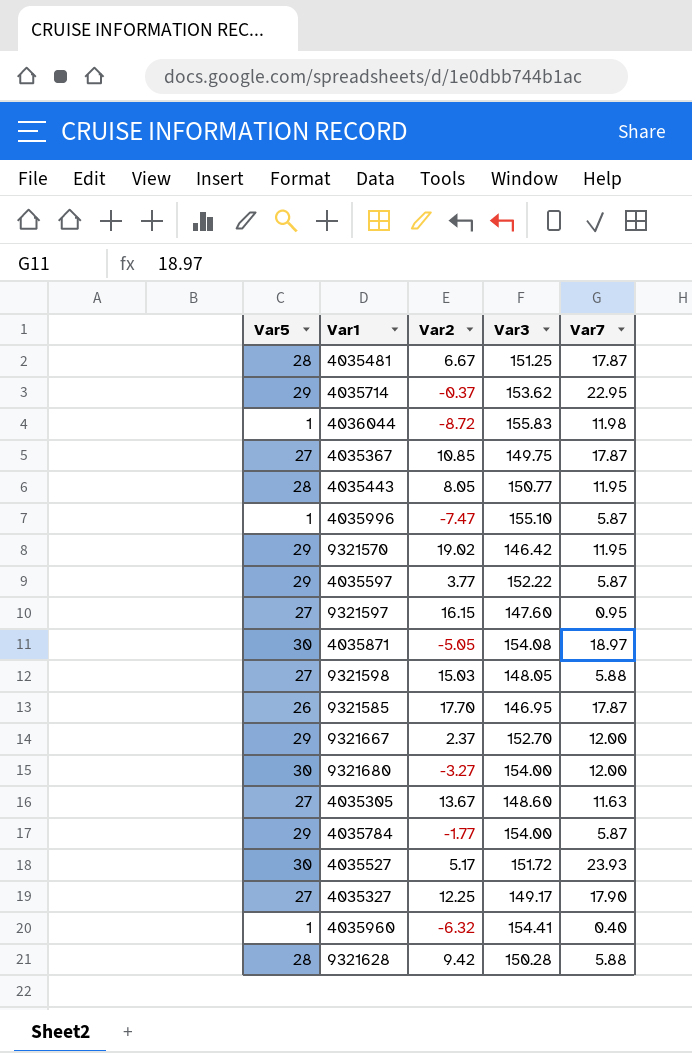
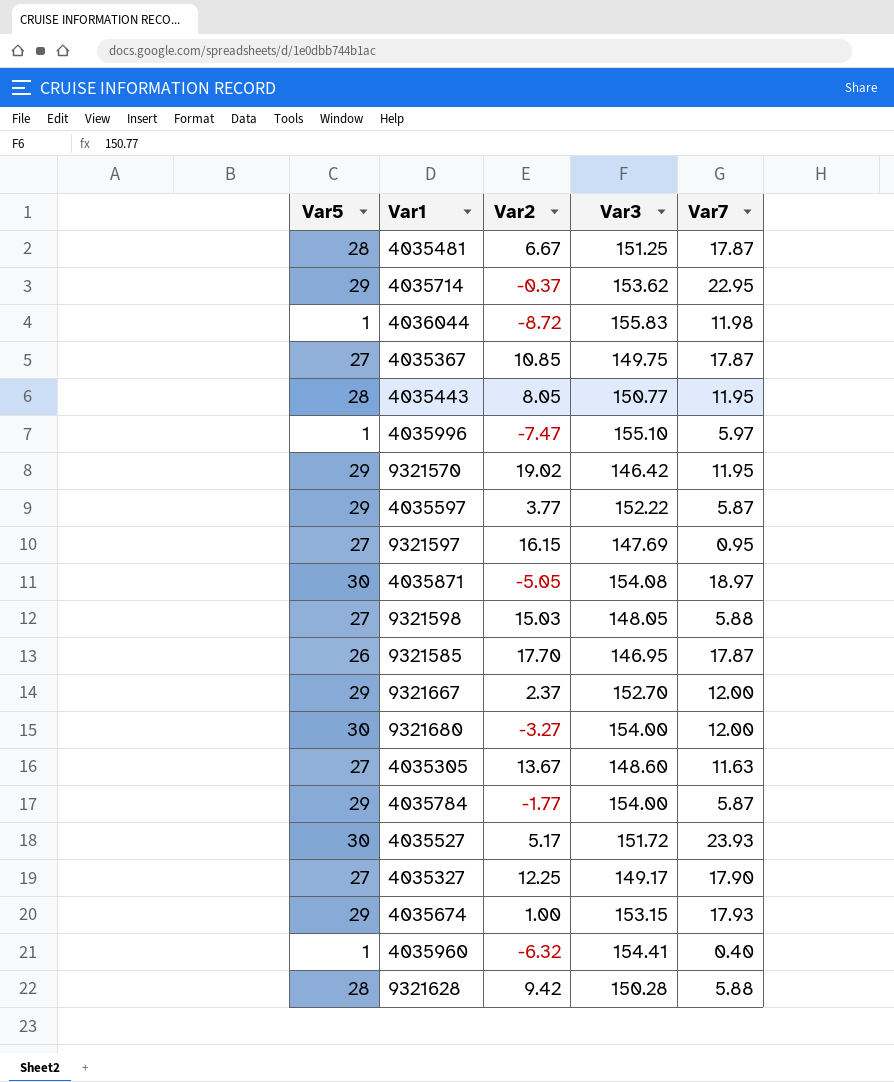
4035996 | Var7: 5.87 -> 5.97
9321597 | Var3: 147.60 -> 147.69
row 4035674: none -> 29 | 1.00 | 153.15 | 17.93

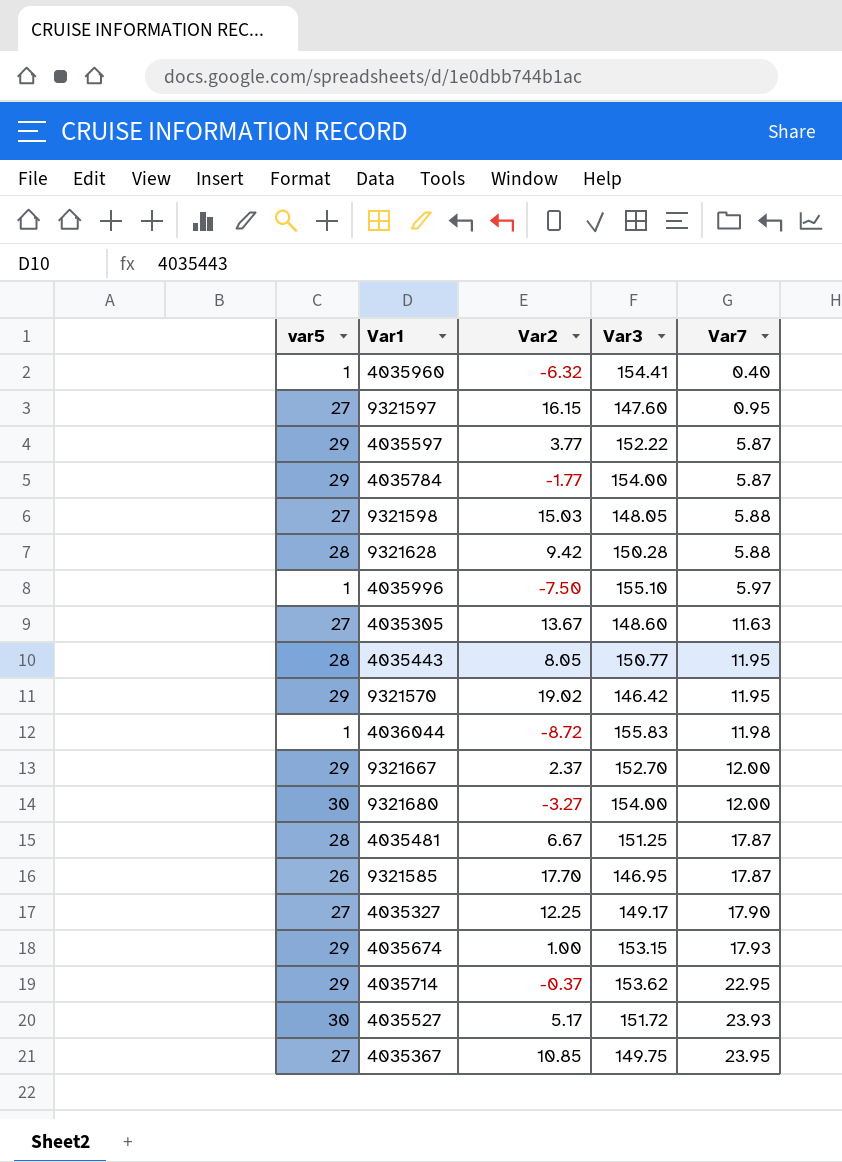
row order: none -> Var7 ascending
column name: Var5 -> var5
row 4035871: 30 | -5.05 | 154.08 | 18.97 -> none
9321597 | Var3: 147.69 -> 147.60
4035996 | Var2: -7.47 -> -7.50
4035367 | Var7: 17.87 -> 23.95

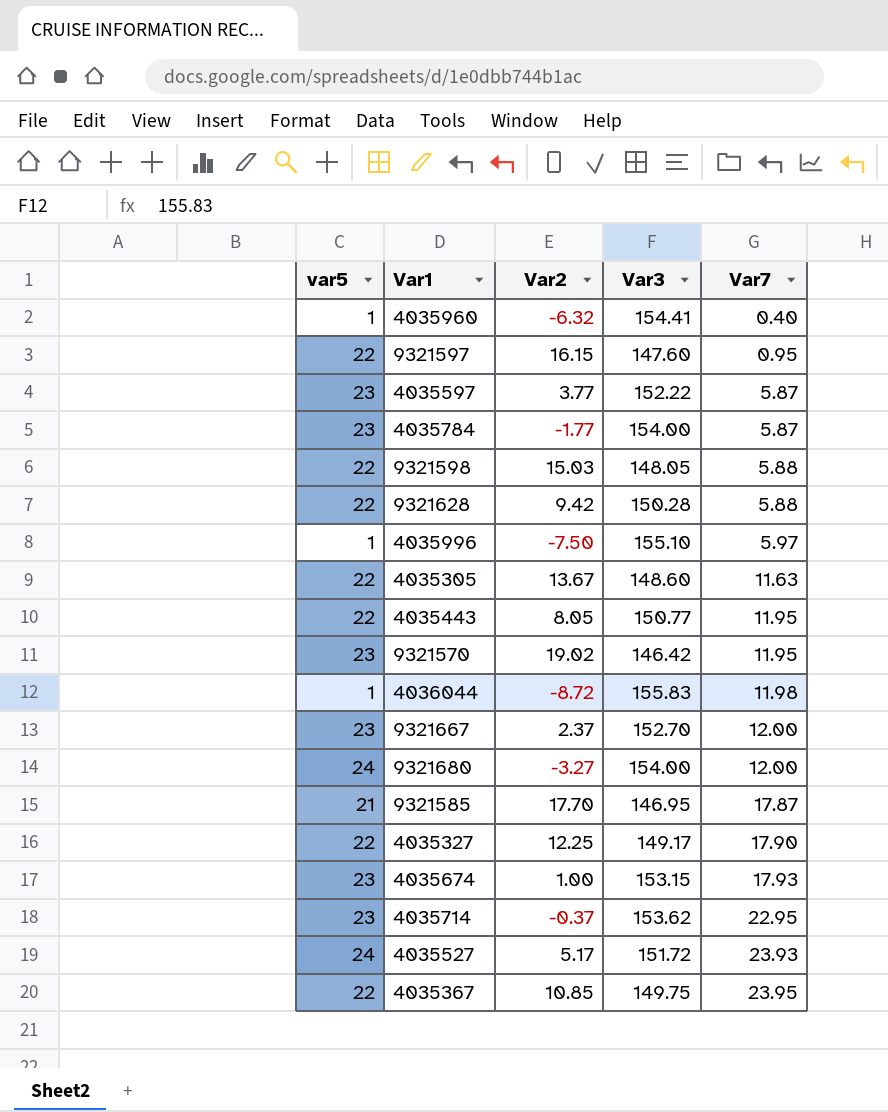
row 4035481: 28 | 6.67 | 151.25 | 17.87 -> none
9321597 | var5: 27 -> 22
4035597 | var5: 29 -> 23
4035784 | var5: 29 -> 23
9321598 | var5: 27 -> 22
9321628 | var5: 28 -> 22
4035305 | var5: 27 -> 22
4035443 | var5: 28 -> 22
9321570 | var5: 29 -> 23
9321667 | var5: 29 -> 23
9321680 | var5: 30 -> 24
9321585 | var5: 26 -> 21
4035327 | var5: 27 -> 22
4035674 | var5: 29 -> 23
4035714 | var5: 29 -> 23
4035527 | var5: 30 -> 24
4035367 | var5: 27 -> 22

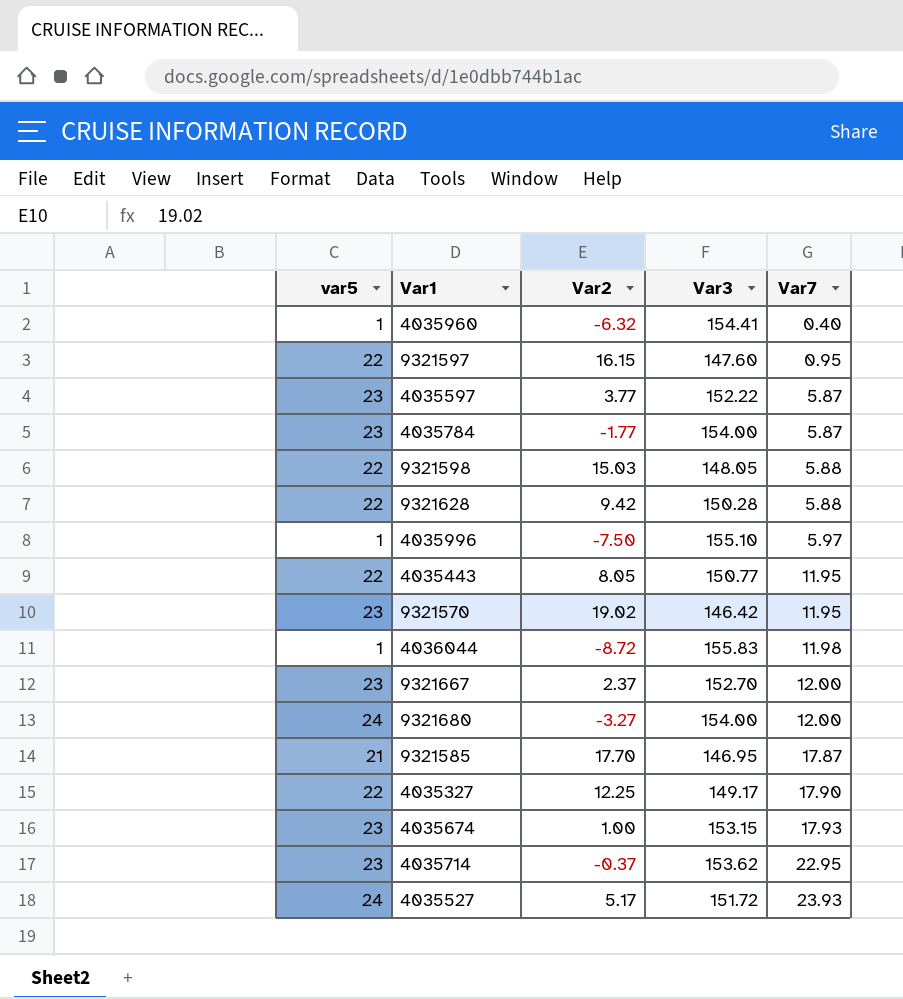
row 4035305: 22 | 13.67 | 148.60 | 11.63 -> none
row 4035367: 22 | 10.85 | 149.75 | 23.95 -> none

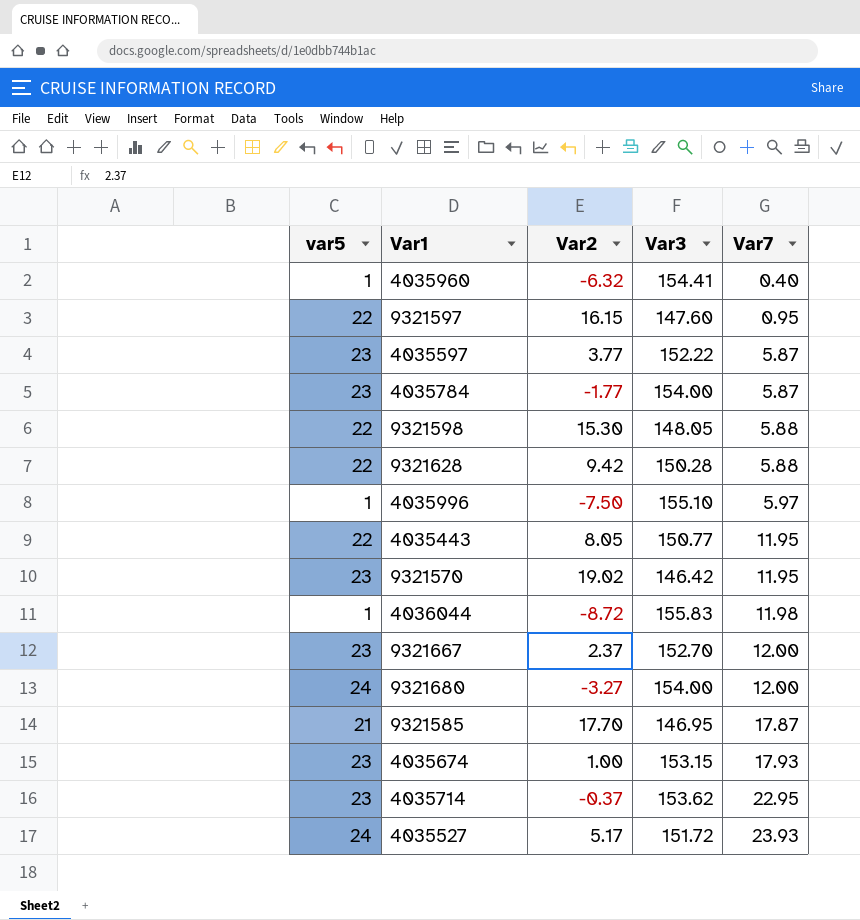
row 4035327: 22 | 12.25 | 149.17 | 17.90 -> none
9321598 | Var2: 15.03 -> 15.30

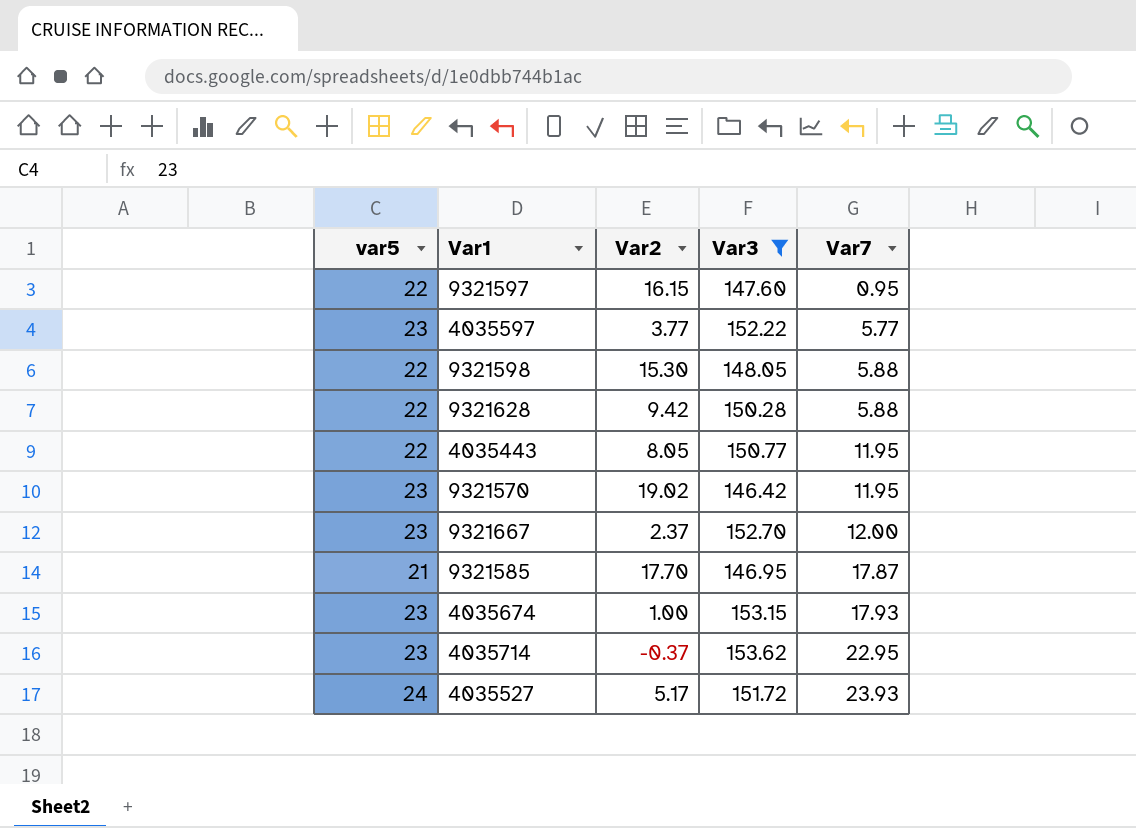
filter: none -> Var3 <= 153.62
4035597 | Var7: 5.87 -> 5.77

